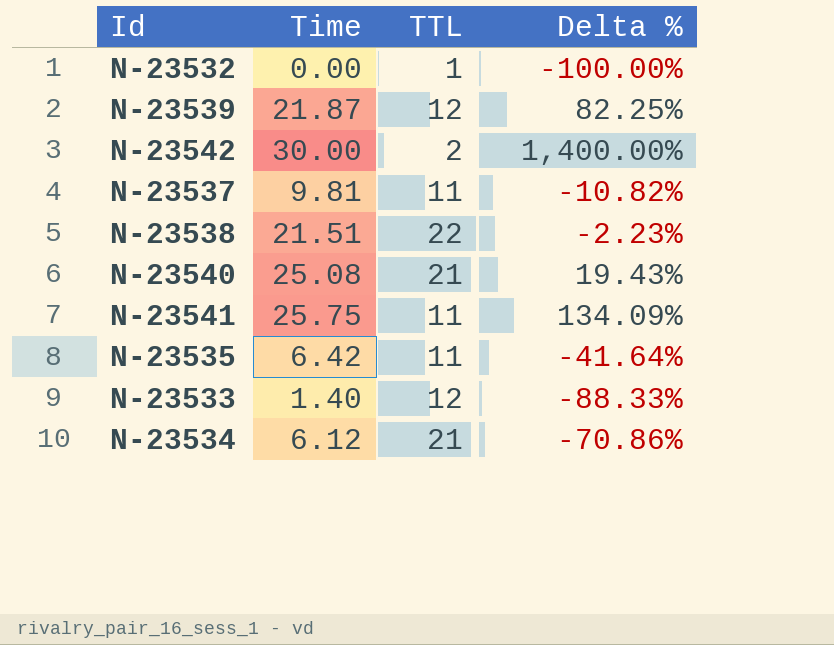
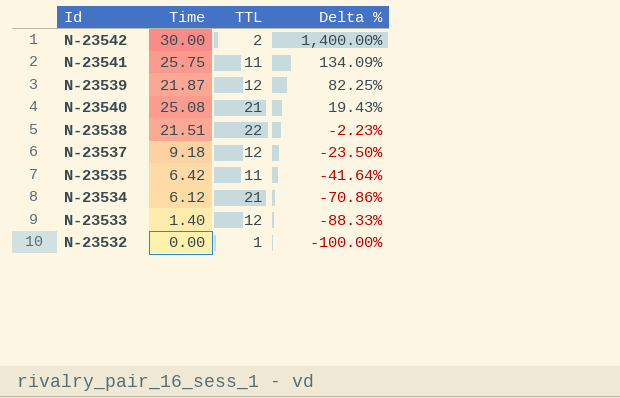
row order: none -> Delta % descending
N-23537 | Time: 9.81 -> 9.18
N-23537 | TTL: 11 -> 12
N-23537 | Delta %: -10.82% -> -23.50%

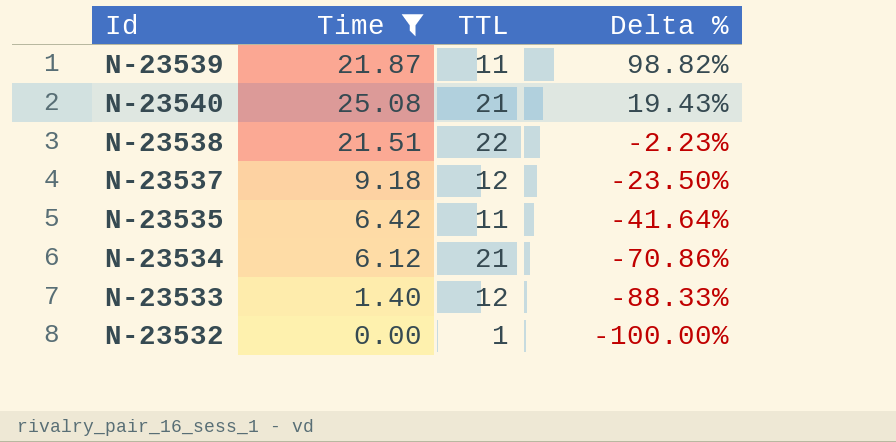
filter: none -> Time <= 25.08
N-23539 | TTL: 12 -> 11
N-23539 | Delta %: 82.25% -> 98.82%

